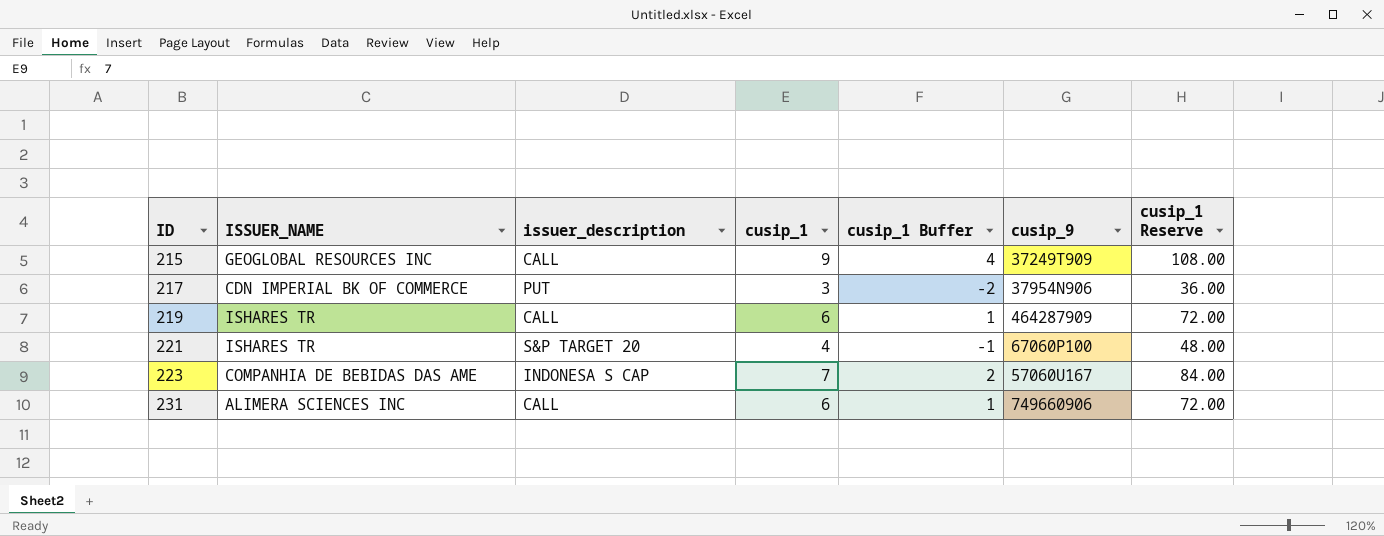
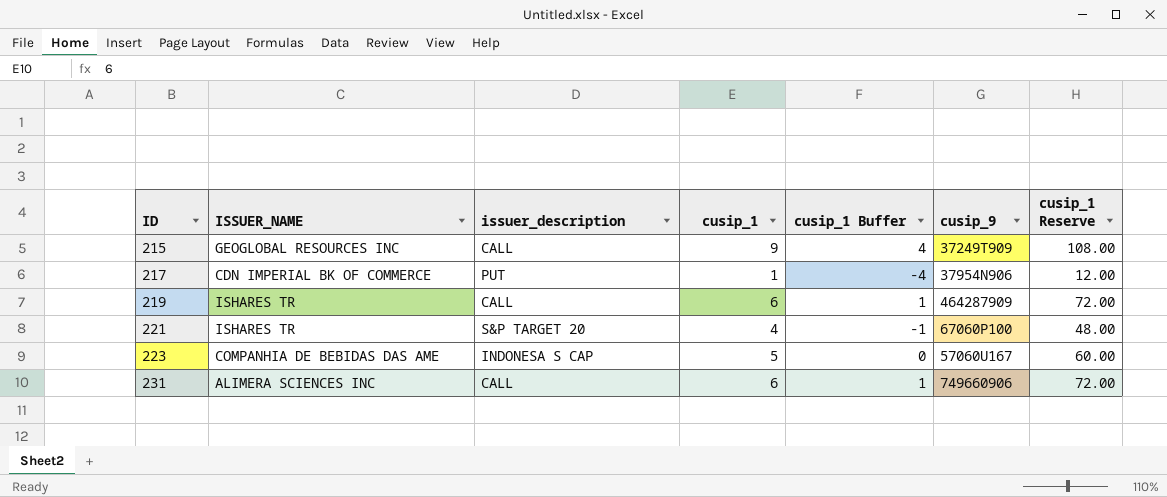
217 | cusip_1: 3 -> 1
217 | cusip_1 Buffer: -2 -> -4
217 | cusip_1 Reserve: 36.00 -> 12.00
223 | cusip_1: 7 -> 5
223 | cusip_1 Buffer: 2 -> 0
223 | cusip_1 Reserve: 84.00 -> 60.00

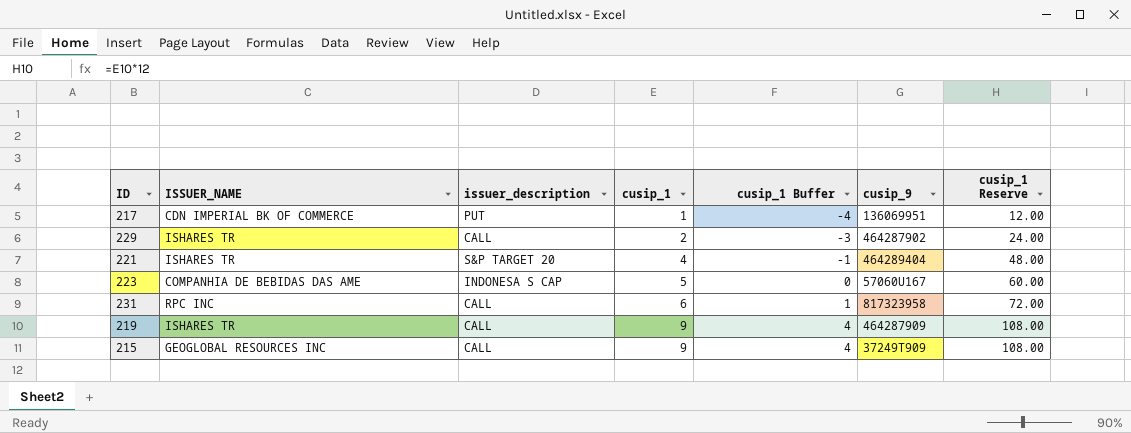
row order: ID ascending -> cusip_1 ascending
217 | cusip_9: 37954N906 -> 136069951
row 229: none -> ISHARES TR | CALL | 2 | -3 | 464287902 | 24.00
221 | cusip_9: 67060P100 -> 464289404
231 | ISSUER_NAME: ALIMERA SCIENCES INC -> RPC INC
231 | cusip_9: 749660906 -> 817323958
219 | cusip_1: 6 -> 9
219 | cusip_1 Buffer: 1 -> 4
219 | cusip_1 Reserve: 72.00 -> 108.00

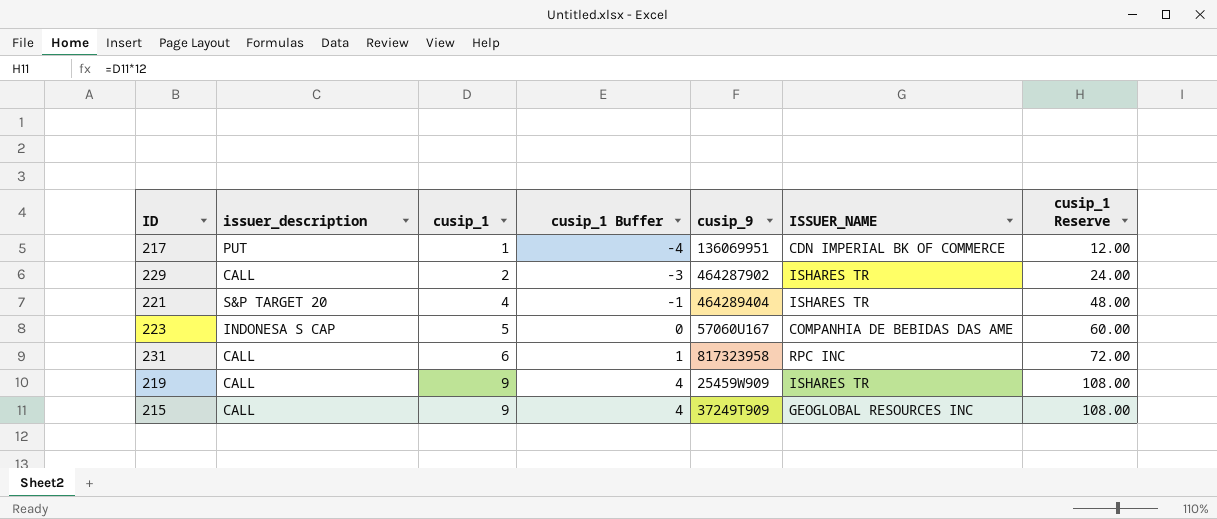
column ISSUER_NAME | position: 2 -> 6
219 | cusip_9: 464287909 -> 25459W909

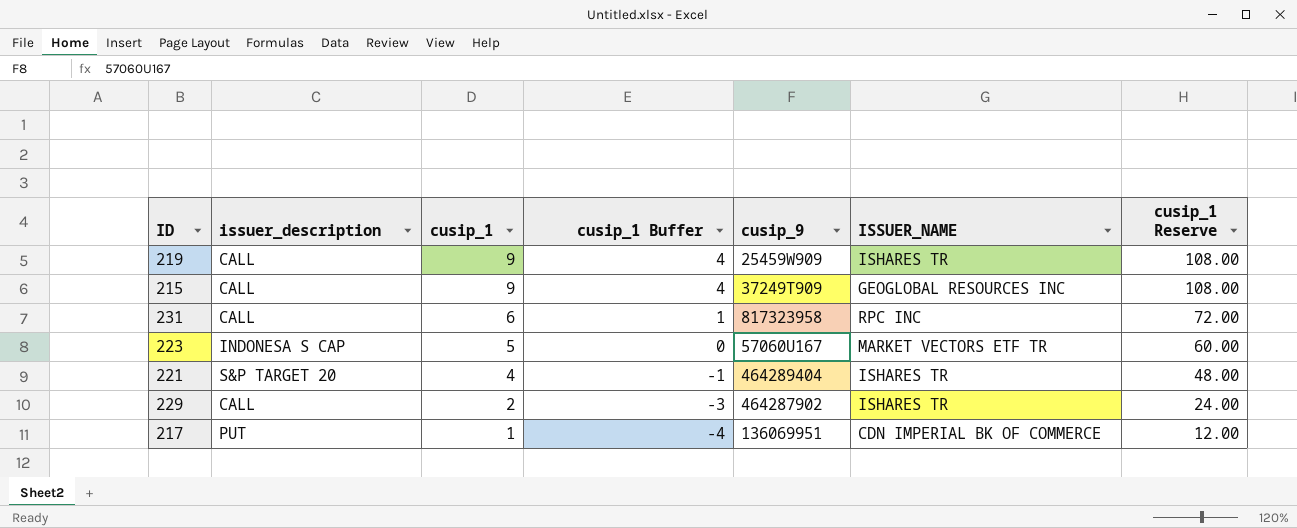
row order: cusip_1 ascending -> cusip_1 descending
223 | ISSUER_NAME: COMPANHIA DE BEBIDAS DAS AME -> MARKET VECTORS ETF TR

